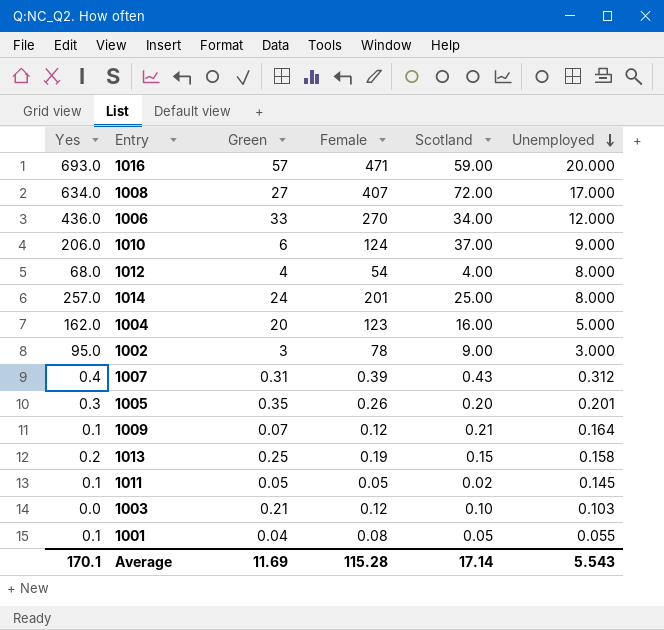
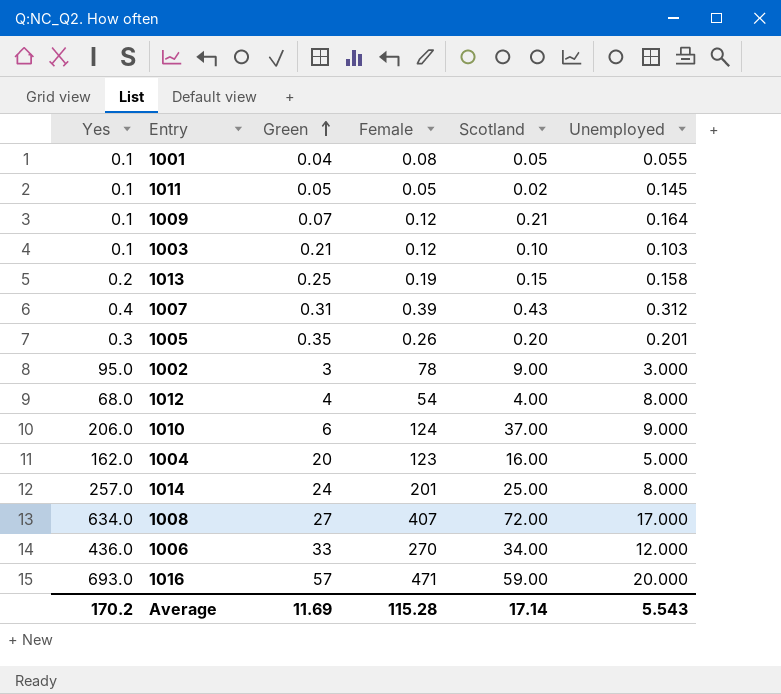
row order: Unemployed descending -> Green ascending
1003 | Yes: 0.0 -> 0.1
Average | Yes: 170.1 -> 170.2

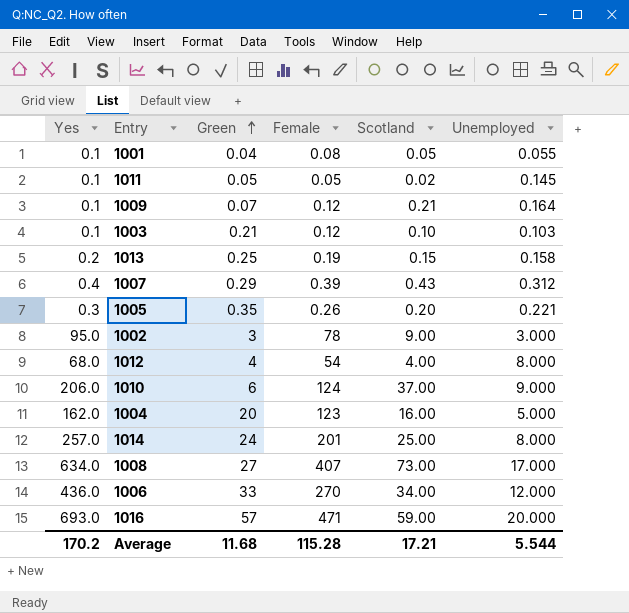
1007 | Green: 0.31 -> 0.29
1005 | Unemployed: 0.201 -> 0.221
1008 | Scotland: 72.00 -> 73.00
Average | Green: 11.69 -> 11.68
Average | Scotland: 17.14 -> 17.21
Average | Unemployed: 5.543 -> 5.544

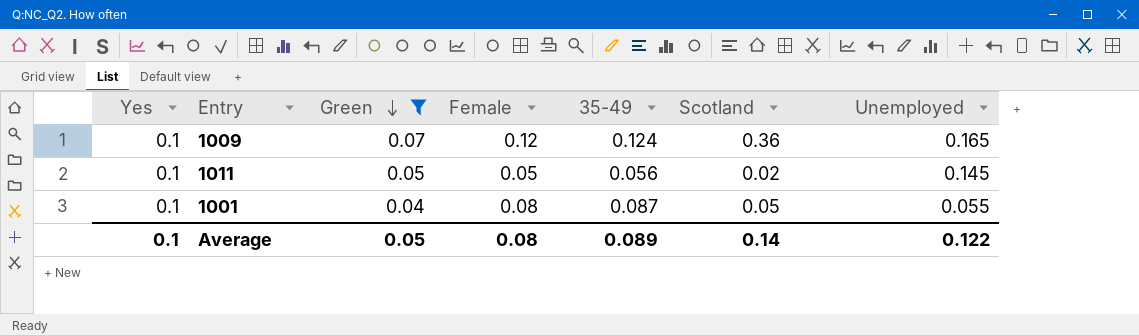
filter: none -> Green <= 0.07
row order: Green ascending -> Green descending
column 35-49 | position: none -> 5
1009 | Scotland: 0.21 -> 0.36
1009 | Unemployed: 0.164 -> 0.165
Average | Yes: 170.2 -> 0.1
Average | Green: 11.68 -> 0.05
Average | Female: 115.28 -> 0.08
Average | Scotland: 17.21 -> 0.14
Average | Unemployed: 5.544 -> 0.122

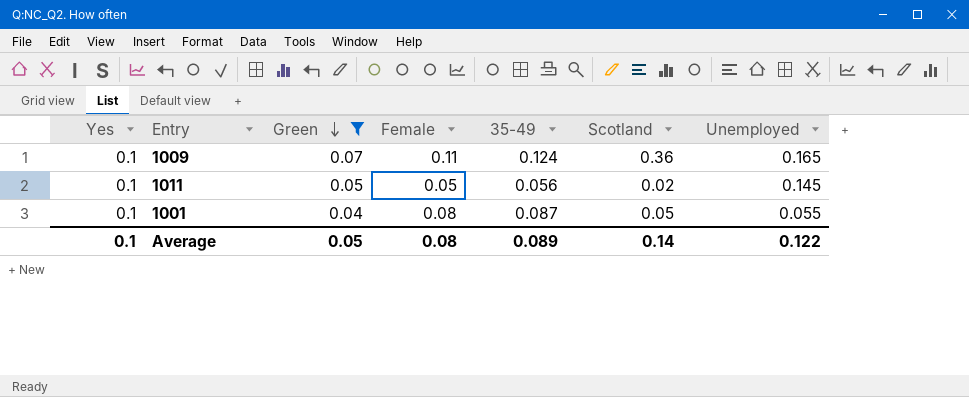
1009 | Female: 0.12 -> 0.11

